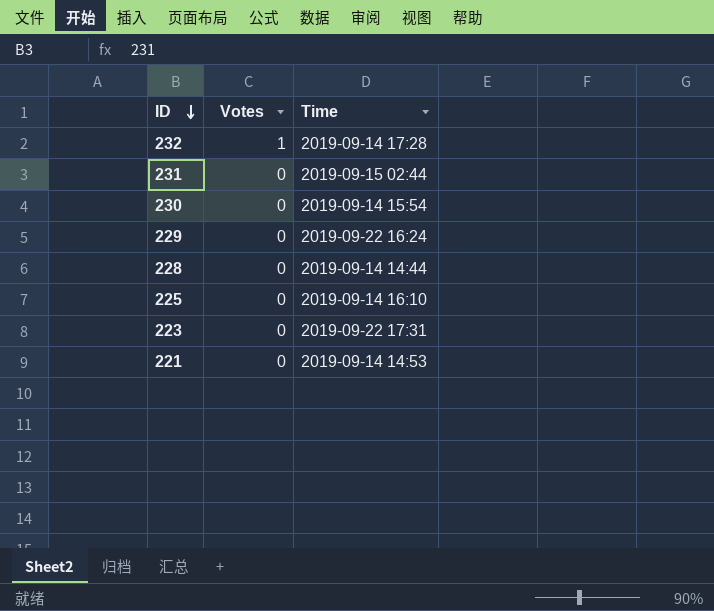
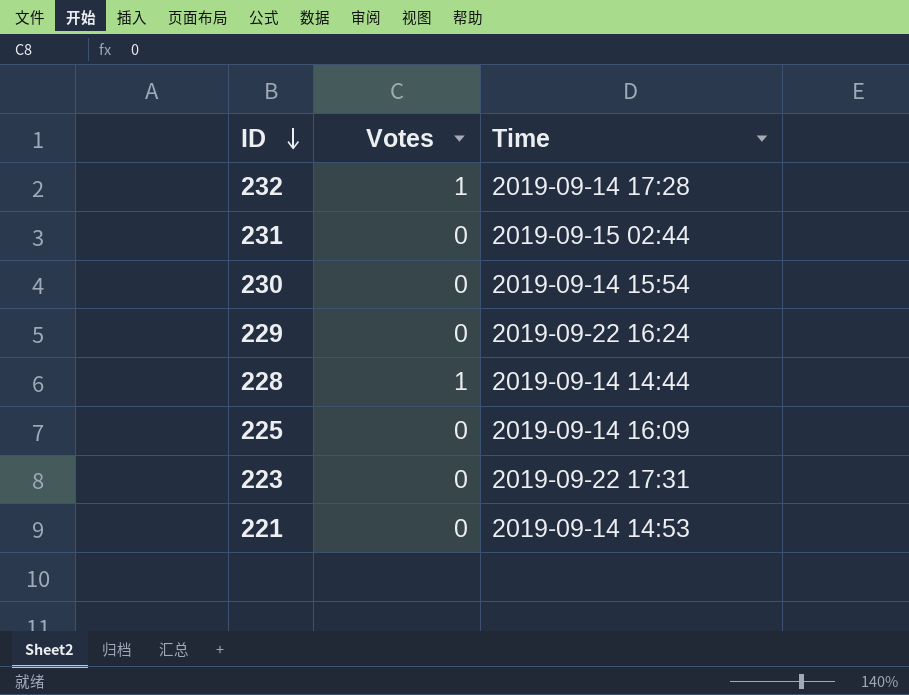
228 | Votes: 0 -> 1
225 | Time: 2019-09-14 16:10 -> 2019-09-14 16:09

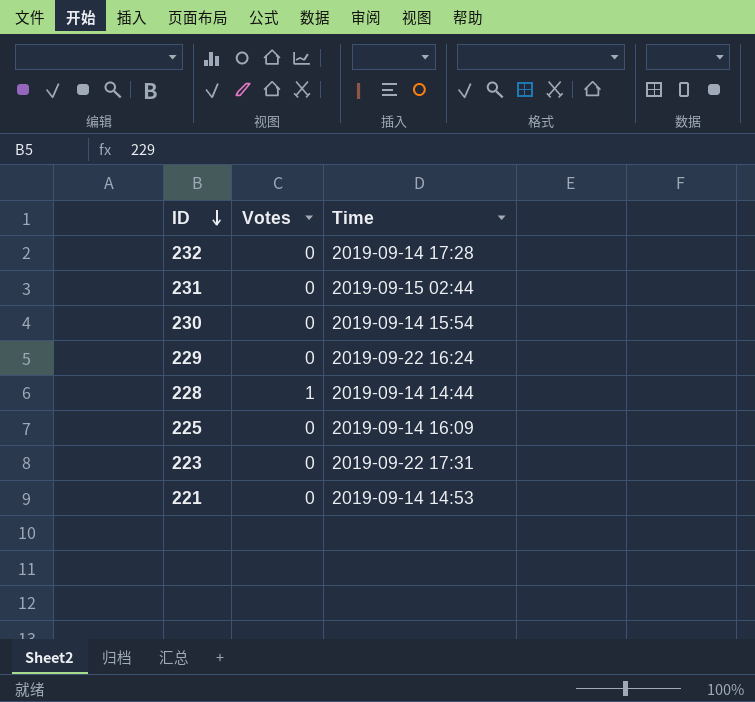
232 | Votes: 1 -> 0

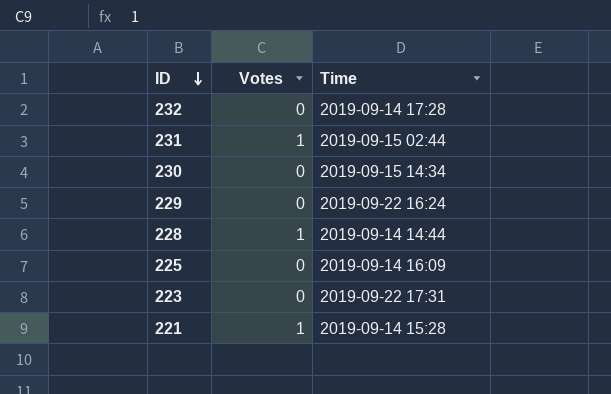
231 | Votes: 0 -> 1
230 | Time: 2019-09-14 15:54 -> 2019-09-15 14:34
221 | Votes: 0 -> 1
221 | Time: 2019-09-14 14:53 -> 2019-09-14 15:28

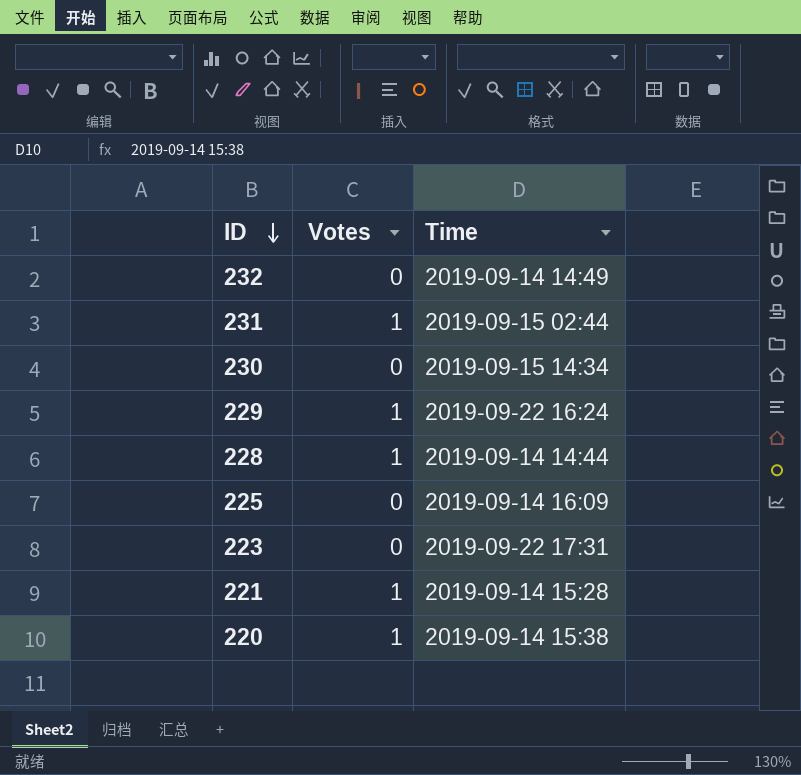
232 | Time: 2019-09-14 17:28 -> 2019-09-14 14:49
229 | Votes: 0 -> 1
row 220: none -> 1 | 2019-09-14 15:38

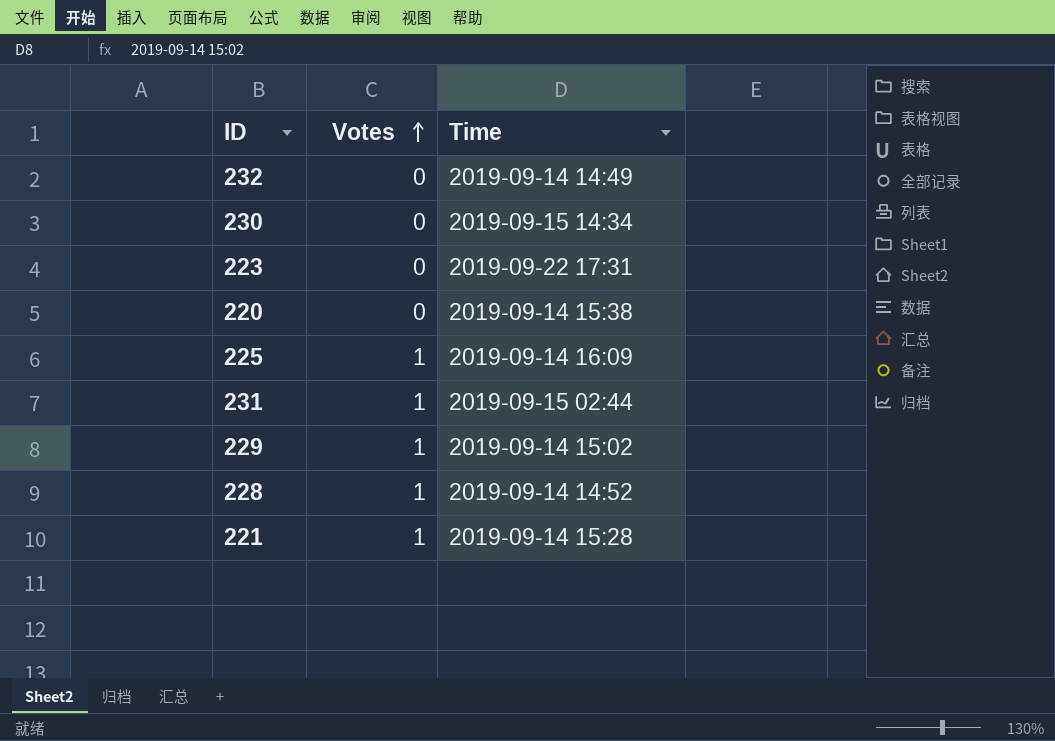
row order: ID descending -> Votes ascending
220 | Votes: 1 -> 0
225 | Votes: 0 -> 1
229 | Time: 2019-09-22 16:24 -> 2019-09-14 15:02
228 | Time: 2019-09-14 14:44 -> 2019-09-14 14:52

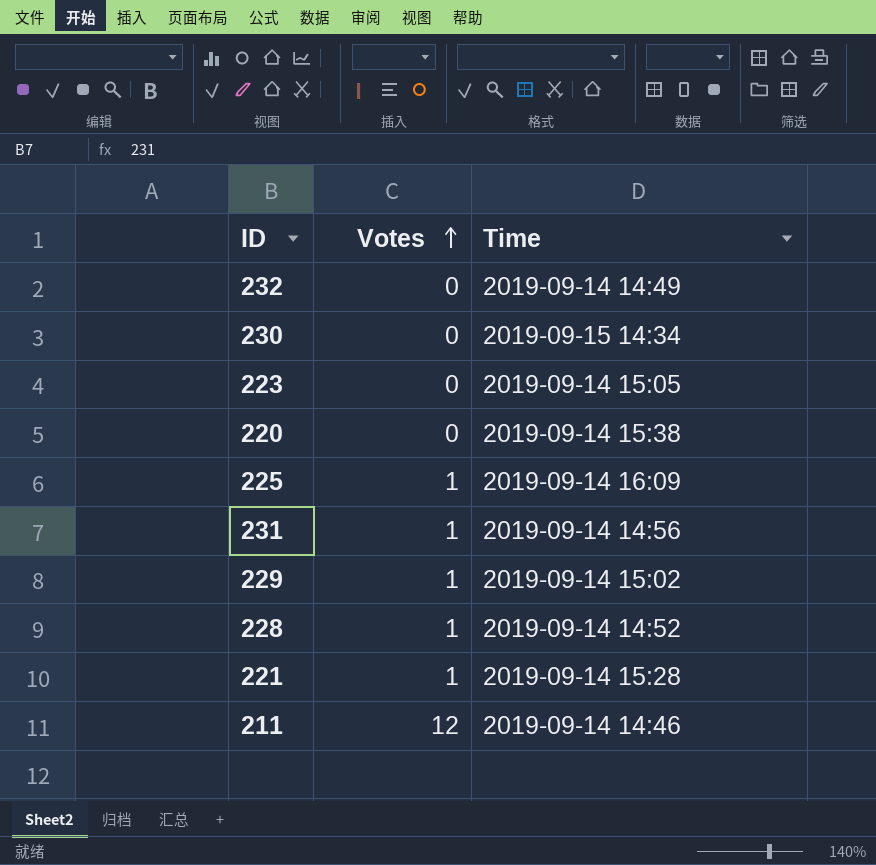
223 | Time: 2019-09-22 17:31 -> 2019-09-14 15:05
231 | Time: 2019-09-15 02:44 -> 2019-09-14 14:56
row 211: none -> 12 | 2019-09-14 14:46

